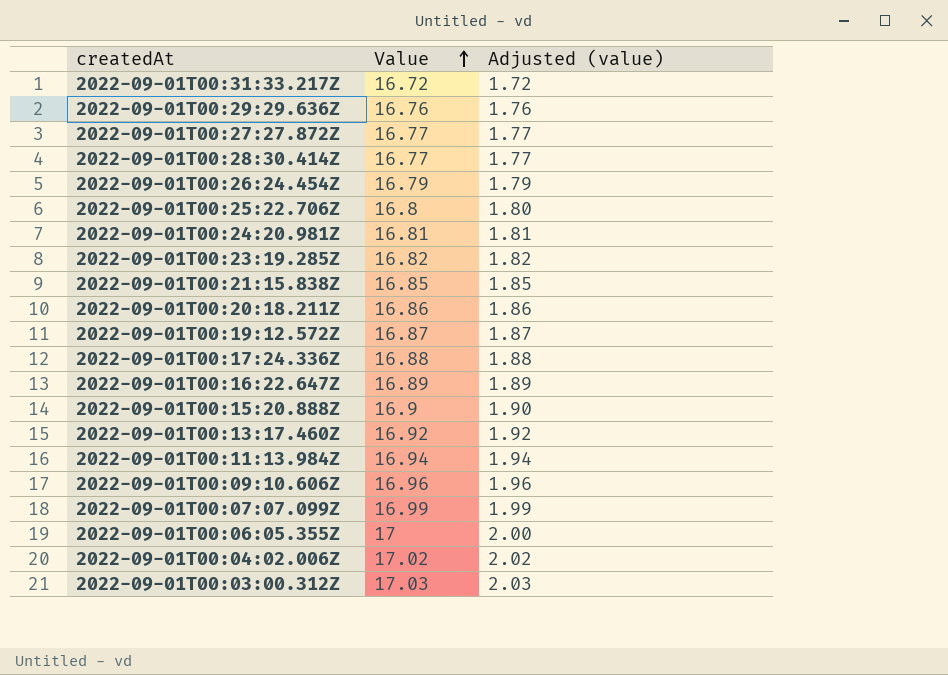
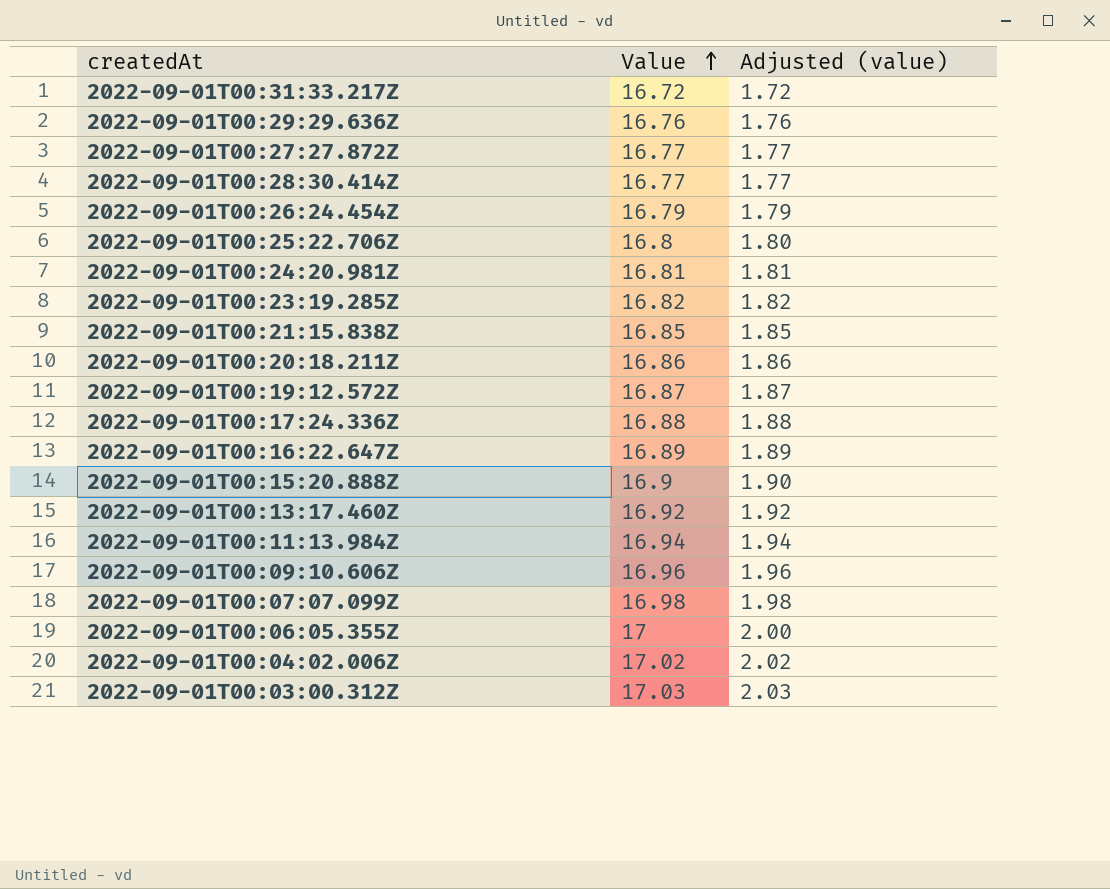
2022-09-01T00:07:07.099Z | Value: 16.99 -> 16.98
2022-09-01T00:07:07.099Z | Adjusted (value): 1.99 -> 1.98

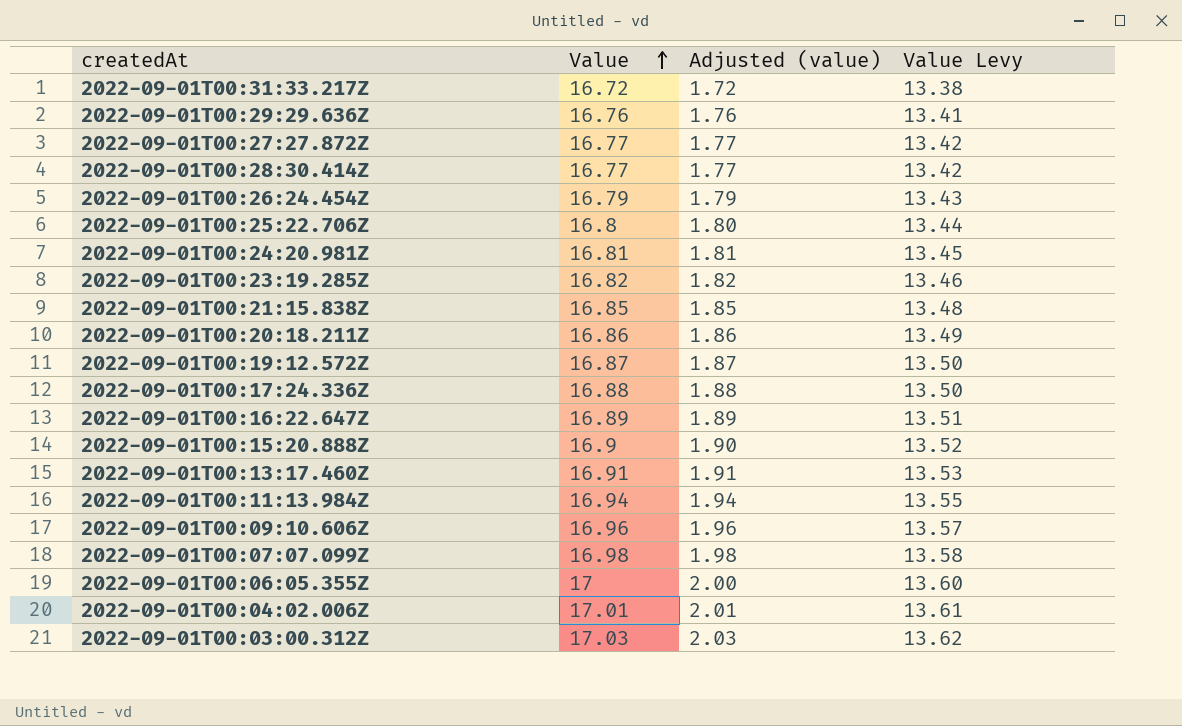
column Value Levy | formula: none -> [Value] * 0.8
2022-09-01T00:13:17.460Z | Value: 16.92 -> 16.91
2022-09-01T00:13:17.460Z | Adjusted (value): 1.92 -> 1.91
2022-09-01T00:04:02.006Z | Value: 17.02 -> 17.01
2022-09-01T00:04:02.006Z | Adjusted (value): 2.02 -> 2.01

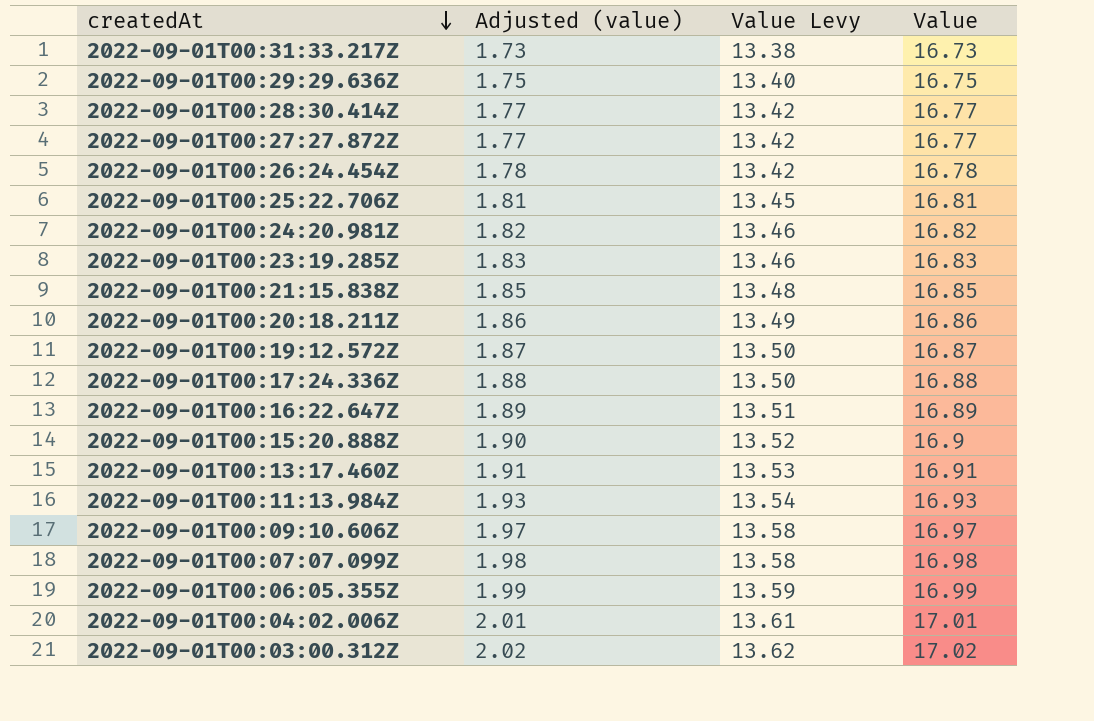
row order: Value ascending -> createdAt descending
column Value | position: 2 -> 4
2022-09-01T00:31:33.217Z | Adjusted (value): 1.72 -> 1.73
2022-09-01T00:31:33.217Z | Value: 16.72 -> 16.73
2022-09-01T00:29:29.636Z | Adjusted (value): 1.76 -> 1.75
2022-09-01T00:29:29.636Z | Value Levy: 13.41 -> 13.40
2022-09-01T00:29:29.636Z | Value: 16.76 -> 16.75
2022-09-01T00:26:24.454Z | Adjusted (value): 1.79 -> 1.78
2022-09-01T00:26:24.454Z | Value Levy: 13.43 -> 13.42
2022-09-01T00:26:24.454Z | Value: 16.79 -> 16.78
2022-09-01T00:25:22.706Z | Adjusted (value): 1.80 -> 1.81
2022-09-01T00:25:22.706Z | Value Levy: 13.44 -> 13.45
2022-09-01T00:25:22.706Z | Value: 16.8 -> 16.81
2022-09-01T00:24:20.981Z | Adjusted (value): 1.81 -> 1.82
2022-09-01T00:24:20.981Z | Value Levy: 13.45 -> 13.46
2022-09-01T00:24:20.981Z | Value: 16.81 -> 16.82
2022-09-01T00:23:19.285Z | Adjusted (value): 1.82 -> 1.83
2022-09-01T00:23:19.285Z | Value: 16.82 -> 16.83
2022-09-01T00:11:13.984Z | Adjusted (value): 1.94 -> 1.93
2022-09-01T00:11:13.984Z | Value Levy: 13.55 -> 13.54
2022-09-01T00:11:13.984Z | Value: 16.94 -> 16.93
2022-09-01T00:09:10.606Z | Adjusted (value): 1.96 -> 1.97
2022-09-01T00:09:10.606Z | Value Levy: 13.57 -> 13.58
2022-09-01T00:09:10.606Z | Value: 16.96 -> 16.97
2022-09-01T00:06:05.355Z | Adjusted (value): 2.00 -> 1.99
2022-09-01T00:06:05.355Z | Value Levy: 13.60 -> 13.59
2022-09-01T00:06:05.355Z | Value: 17 -> 16.99
2022-09-01T00:03:00.312Z | Adjusted (value): 2.03 -> 2.02
2022-09-01T00:03:00.312Z | Value: 17.03 -> 17.02

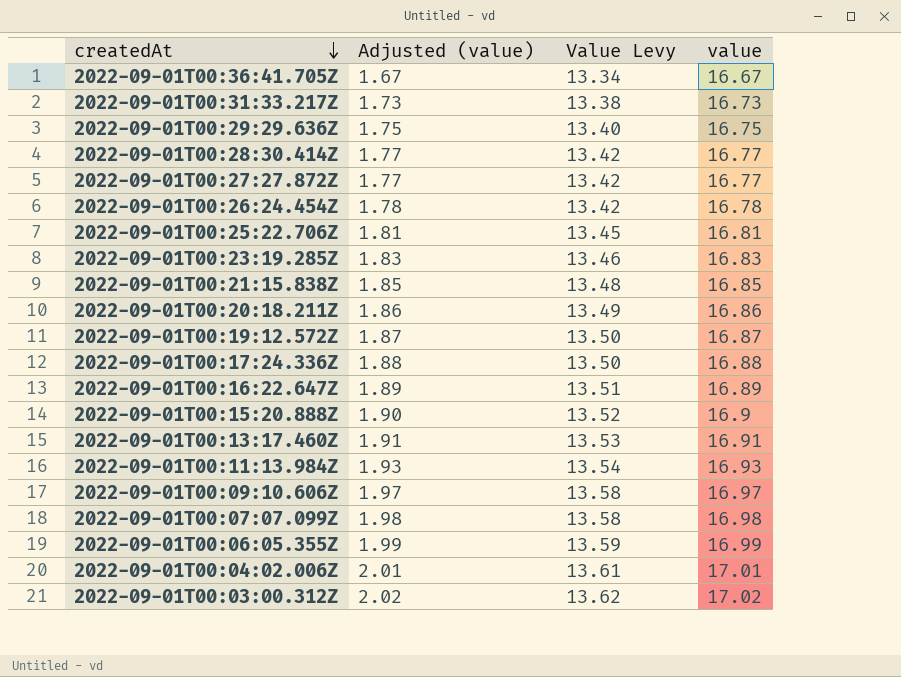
column name: Value -> value
row 2022-09-01T00:24:20.981Z: 1.82 | 13.46 | 16.82 -> none
row 2022-09-01T00:36:41.705Z: none -> 1.67 | 13.34 | 16.67

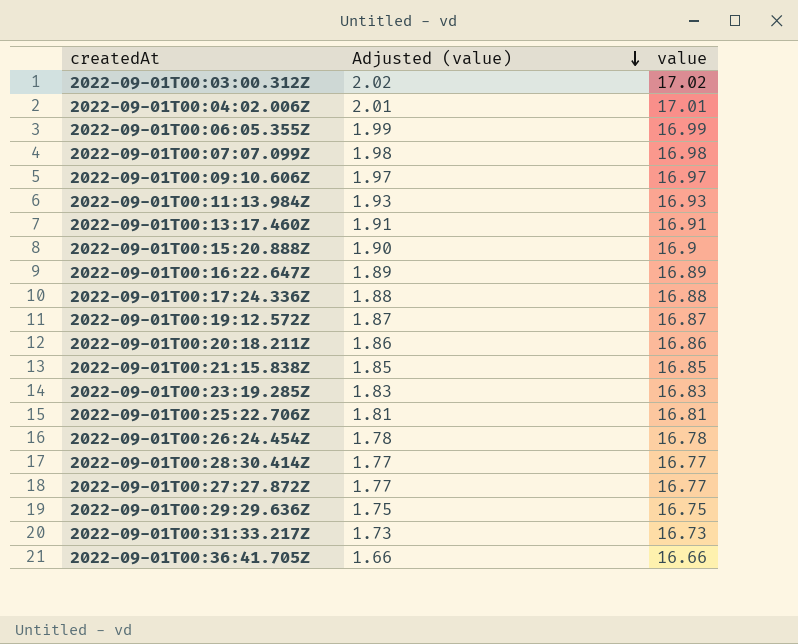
row order: createdAt descending -> Adjusted (value) descending
column Value Levy | formula: [value] * 0.8 -> none
2022-09-01T00:36:41.705Z | Adjusted (value): 1.67 -> 1.66
2022-09-01T00:36:41.705Z | value: 16.67 -> 16.66

